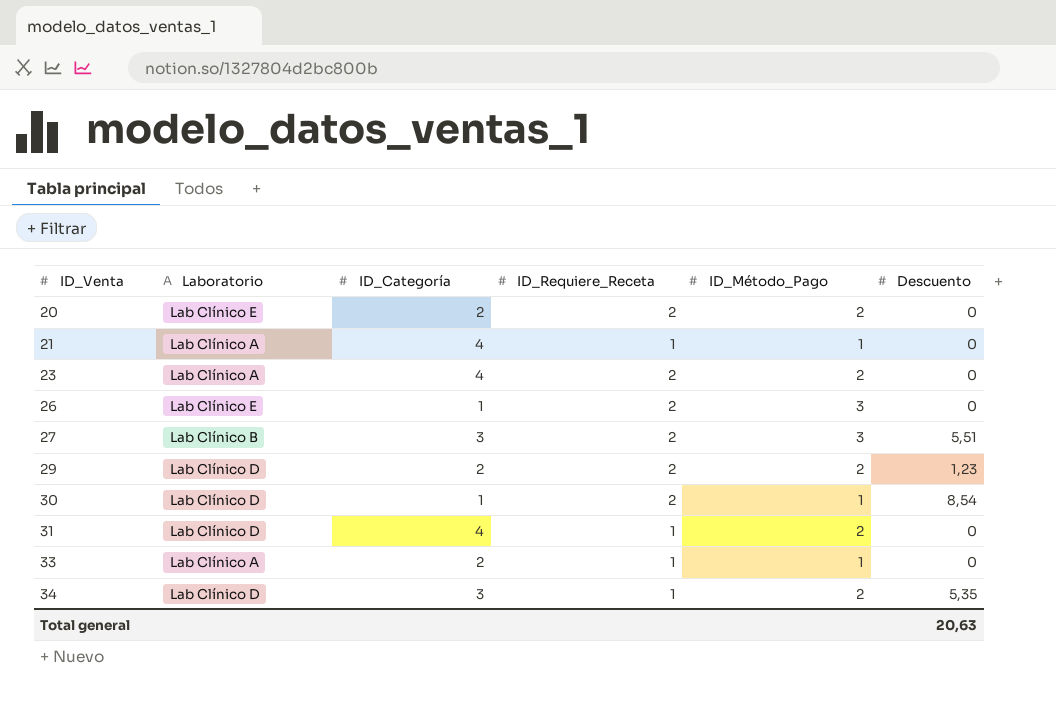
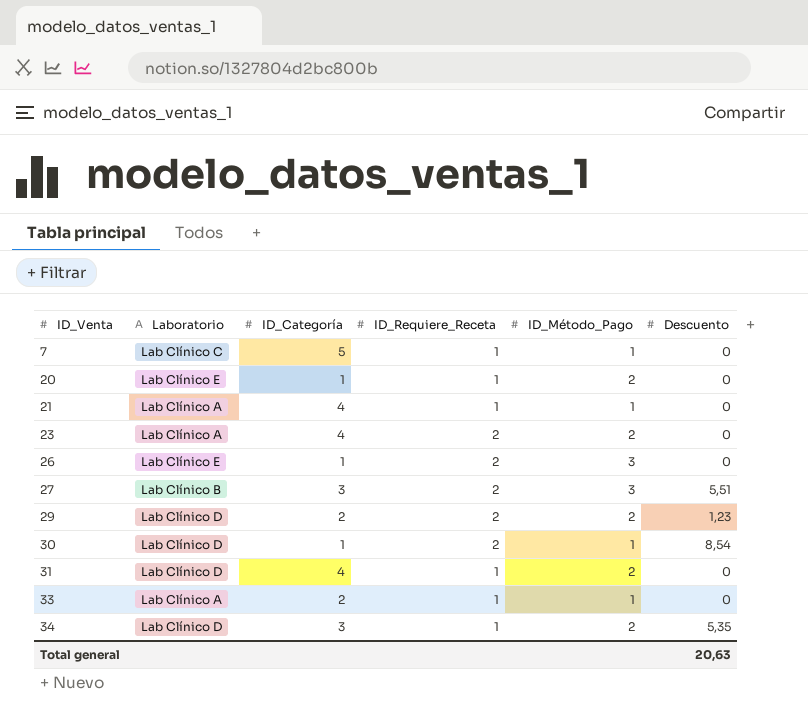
row 7: none -> Lab Clínico C | 5 | 1 | 1 | 0
20 | ID_Categoría: 2 -> 1
20 | ID_Requiere_Receta: 2 -> 1

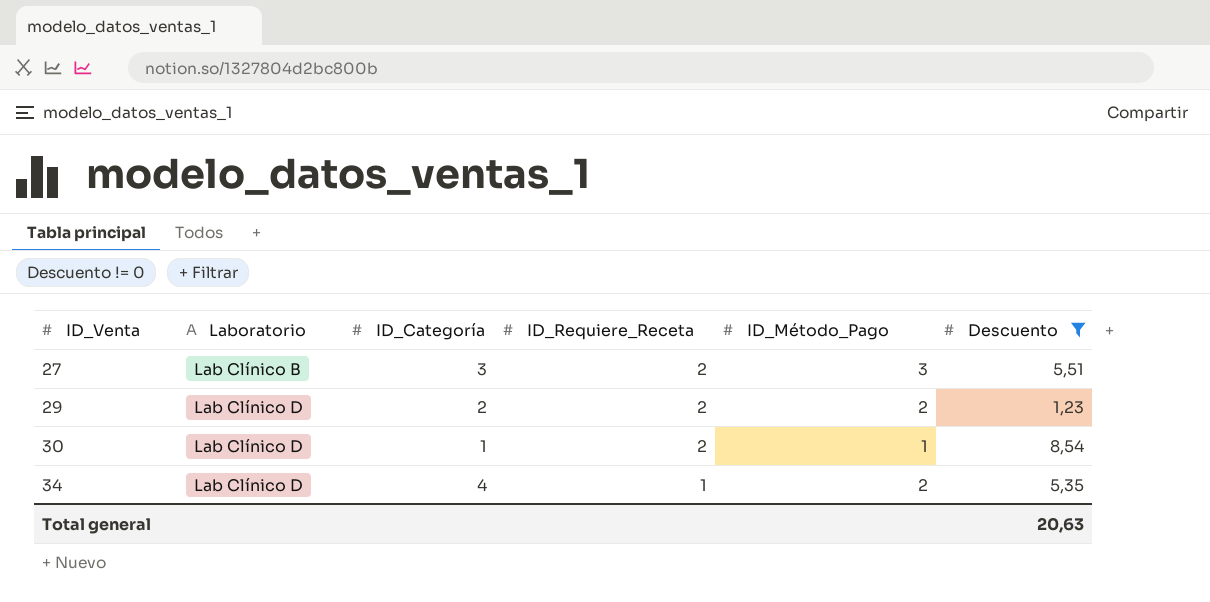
filter: none -> Descuento != 0
34 | ID_Categoría: 3 -> 4

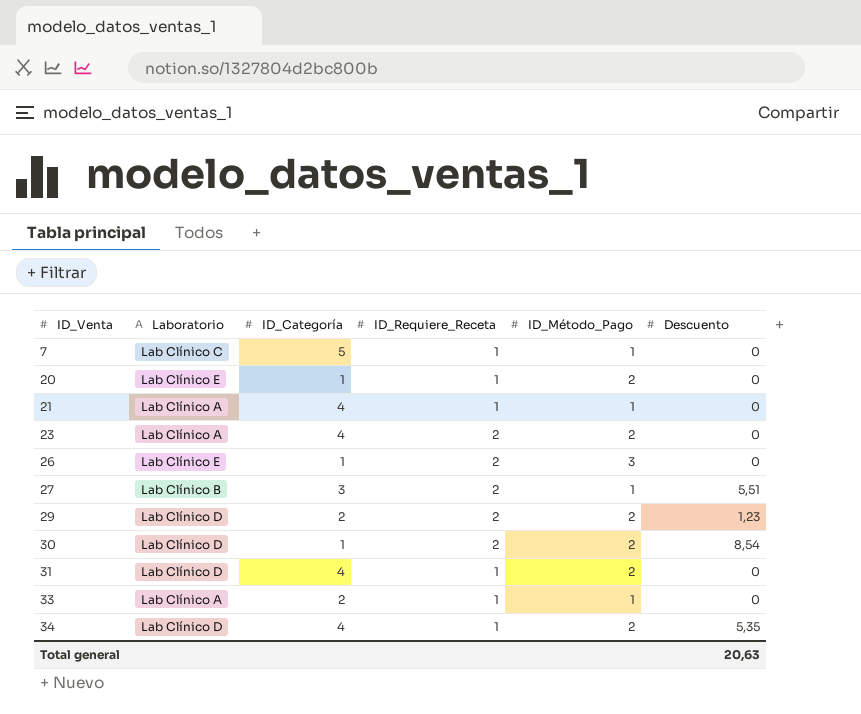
filter: Descuento != 0 -> none
27 | ID_Método_Pago: 3 -> 1
30 | ID_Método_Pago: 1 -> 2

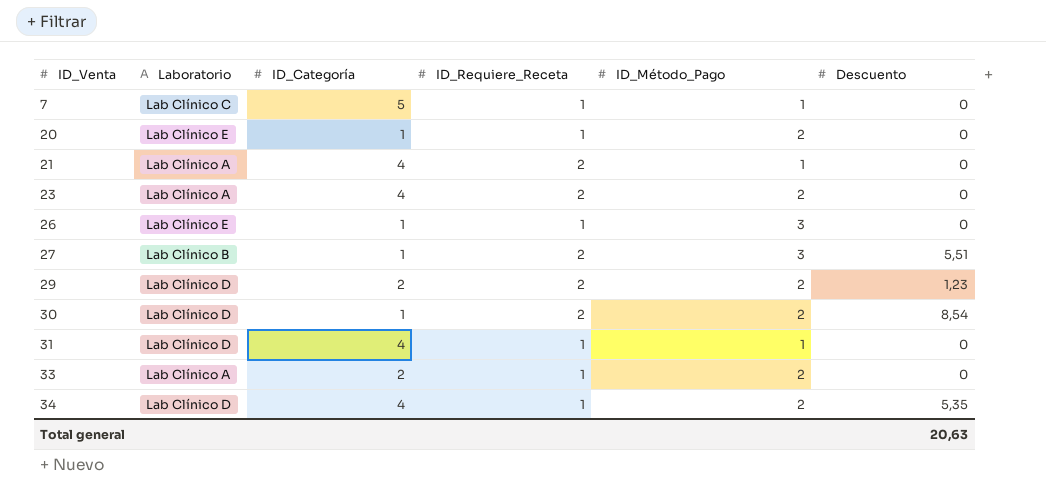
21 | ID_Requiere_Receta: 1 -> 2
26 | ID_Requiere_Receta: 2 -> 1
27 | ID_Categoría: 3 -> 1
27 | ID_Método_Pago: 1 -> 3
31 | ID_Método_Pago: 2 -> 1
33 | ID_Método_Pago: 1 -> 2

